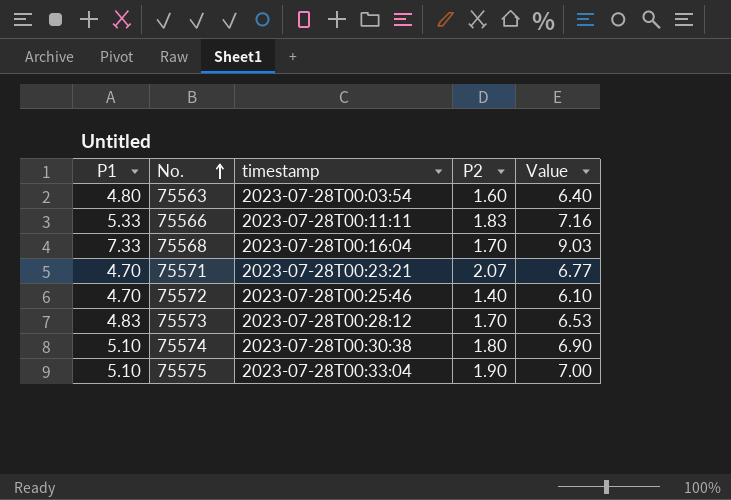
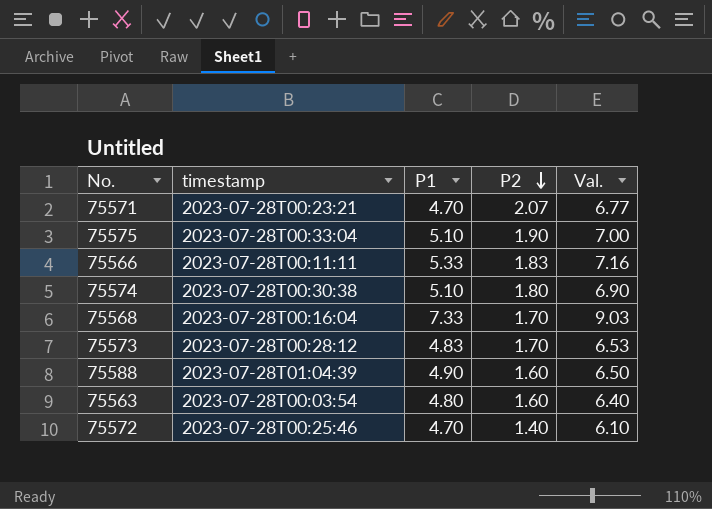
row order: No. ascending -> P2 descending
column P1 | position: 1 -> 3
column name: Value -> Val.
row 75588: none -> 2023-07-28T01:04:39 | 4.90 | 1.60 | 6.50

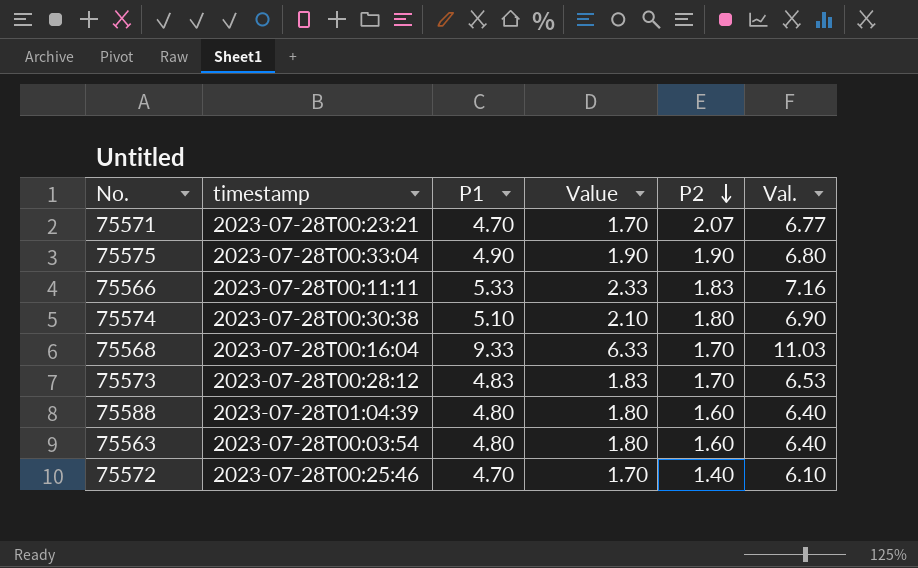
column Value | formula: none -> [P1] - 3
75575 | P1: 5.10 -> 4.90
75575 | Val.: 7.00 -> 6.80
75568 | P1: 7.33 -> 9.33
75568 | Val.: 9.03 -> 11.03
75588 | P1: 4.90 -> 4.80
75588 | Val.: 6.50 -> 6.40

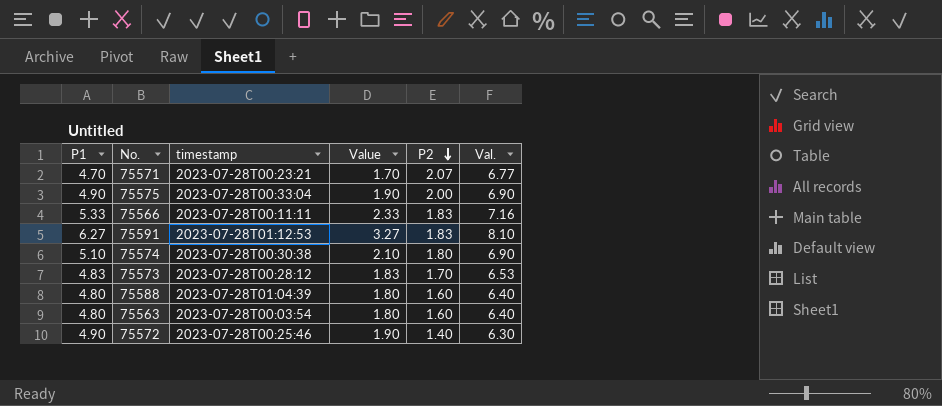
column P1 | position: 3 -> 1
row 75568: 2023-07-28T00:16:04 | 9.33 | 6.33 | 1.70 | 11.03 -> none
75575 | P2: 1.90 -> 2.00
75575 | Val.: 6.80 -> 6.90
row 75591: none -> 6.27 | 2023-07-28T01:12:53 | 3.27 | 1.83 | 8.10
75572 | P1: 4.70 -> 4.90
75572 | Value: 1.70 -> 1.90
75572 | Val.: 6.10 -> 6.30

